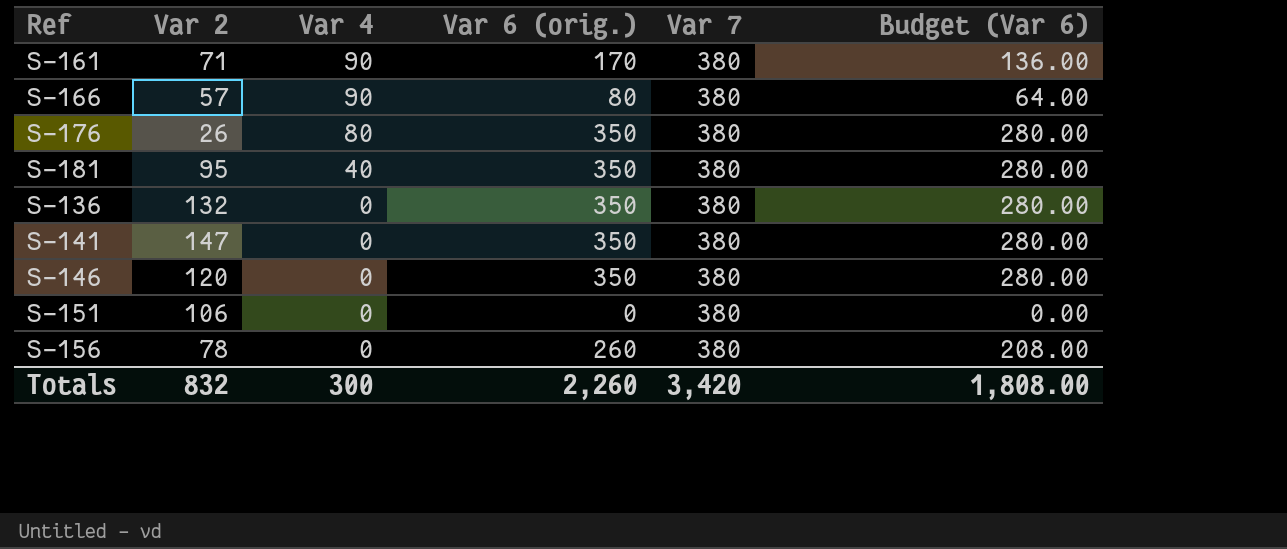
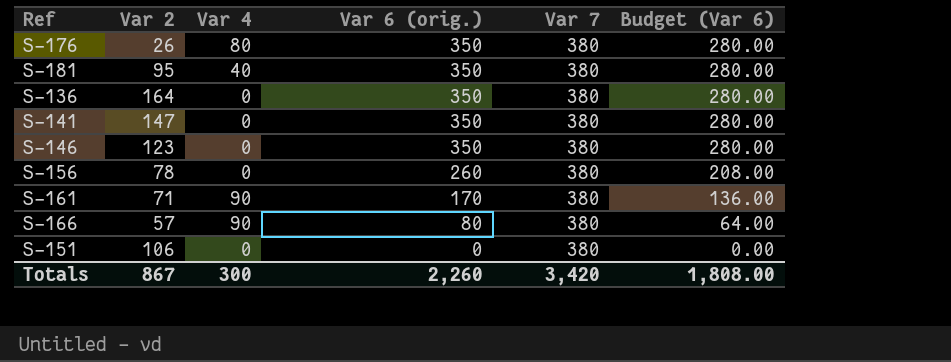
row order: Var 4 descending -> Var 6 (orig.) descending
S-136 | Var 2: 132 -> 164
S-146 | Var 2: 120 -> 123
Totals | Var 2: 832 -> 867

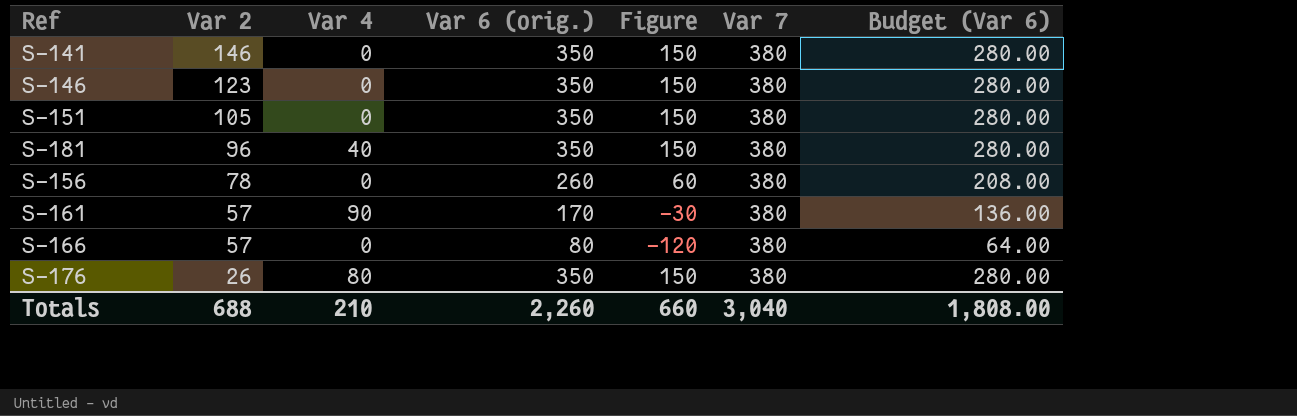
row order: Var 6 (orig.) descending -> Var 2 descending
column Figure | formula: none -> [Var 6 (orig.)] - 200
row S-136: 164 | 0 | 350 | 380 | 280.00 -> none
S-141 | Var 2: 147 -> 146
S-151 | Var 2: 106 -> 105
S-151 | Var 6 (orig.): 0 -> 350
S-151 | Budget (Var 6): 0.00 -> 280.00
S-181 | Var 2: 95 -> 96
S-161 | Var 2: 71 -> 57
S-166 | Var 4: 90 -> 0
Totals | Var 2: 867 -> 688
Totals | Var 4: 300 -> 210
Totals | Var 7: 3,420 -> 3,040

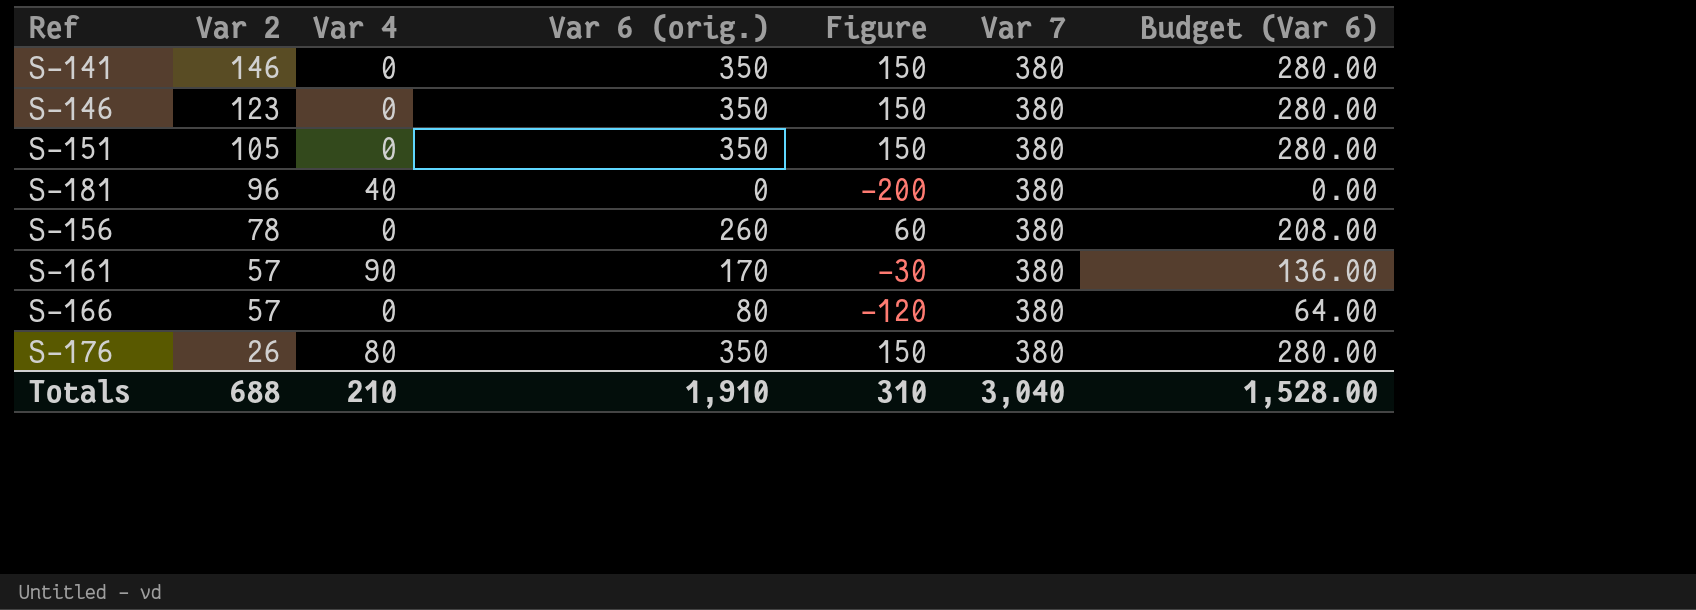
S-181 | Var 6 (orig.): 350 -> 0
S-181 | Figure: 150 -> -200
S-181 | Budget (Var 6): 280.00 -> 0.00
Totals | Var 6 (orig.): 2,260 -> 1,910
Totals | Figure: 660 -> 310
Totals | Budget (Var 6): 1,808.00 -> 1,528.00

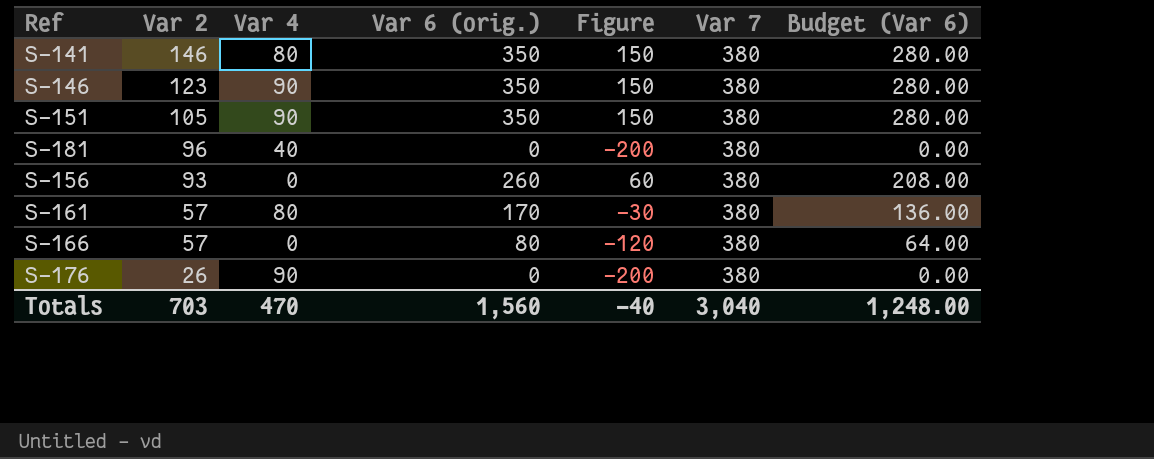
S-141 | Var 4: 0 -> 80
S-146 | Var 4: 0 -> 90
S-151 | Var 4: 0 -> 90
S-156 | Var 2: 78 -> 93
S-161 | Var 4: 90 -> 80
S-176 | Var 4: 80 -> 90
S-176 | Var 6 (orig.): 350 -> 0
S-176 | Figure: 150 -> -200
S-176 | Budget (Var 6): 280.00 -> 0.00
Totals | Var 2: 688 -> 703
Totals | Var 4: 210 -> 470
Totals | Var 6 (orig.): 1,910 -> 1,560
Totals | Figure: 310 -> -40
Totals | Budget (Var 6): 1,528.00 -> 1,248.00

